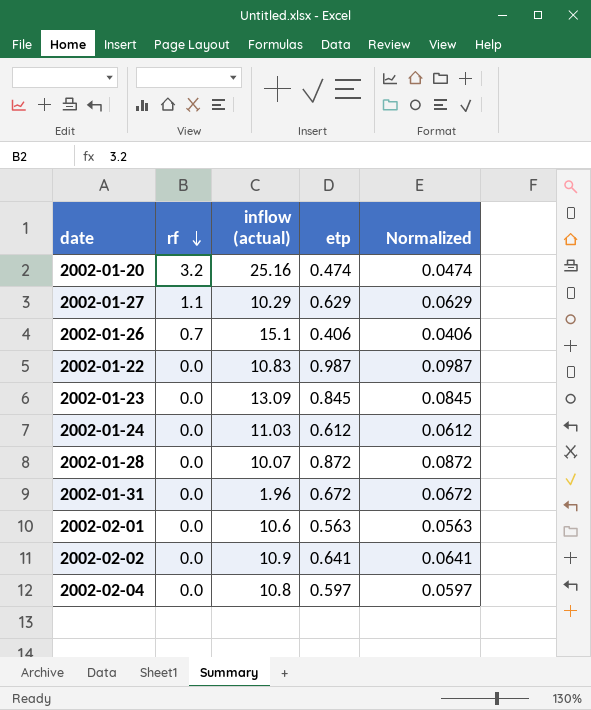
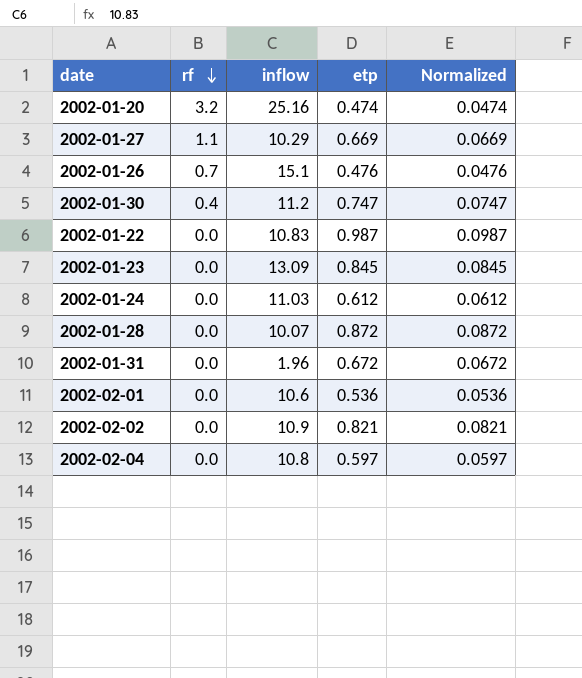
column name: inflow (actual) -> inflow
2002-01-27 | etp: 0.629 -> 0.669
2002-01-27 | Normalized: 0.0629 -> 0.0669
2002-01-26 | etp: 0.406 -> 0.476
2002-01-26 | Normalized: 0.0406 -> 0.0476
row 2002-01-30: none -> 0.4 | 11.2 | 0.747 | 0.0747
2002-02-01 | etp: 0.563 -> 0.536
2002-02-01 | Normalized: 0.0563 -> 0.0536
2002-02-02 | etp: 0.641 -> 0.821
2002-02-02 | Normalized: 0.0641 -> 0.0821

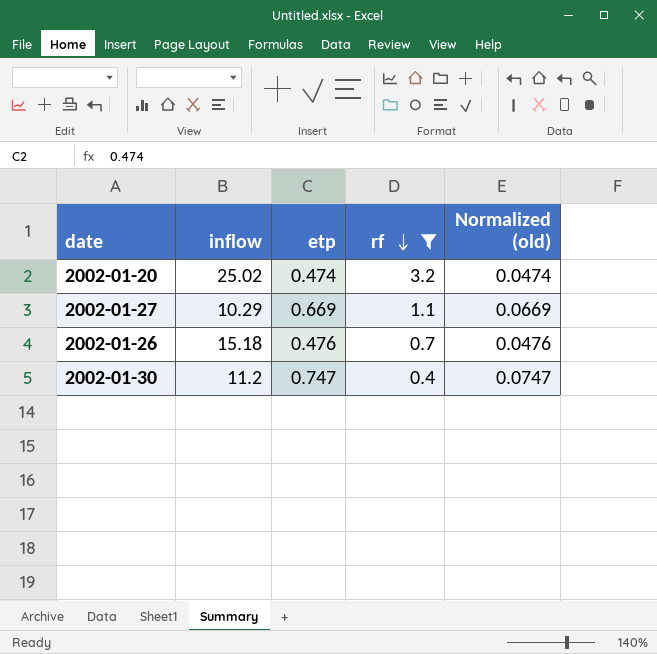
filter: none -> rf != 0.0
column rf | position: 2 -> 4
column name: Normalized -> Normalized (old)
2002-01-20 | inflow: 25.16 -> 25.02
2002-01-26 | inflow: 15.1 -> 15.18

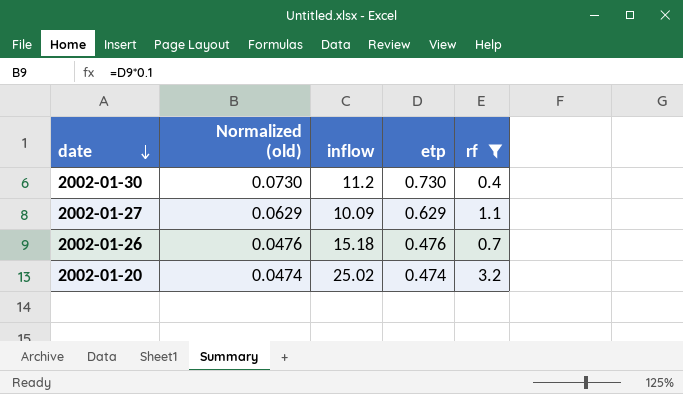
row order: rf descending -> date descending
column Normalized (old) | position: 5 -> 2
2002-01-30 | Normalized (old): 0.0747 -> 0.0730
2002-01-30 | etp: 0.747 -> 0.730
2002-01-27 | Normalized (old): 0.0669 -> 0.0629
2002-01-27 | inflow: 10.29 -> 10.09
2002-01-27 | etp: 0.669 -> 0.629

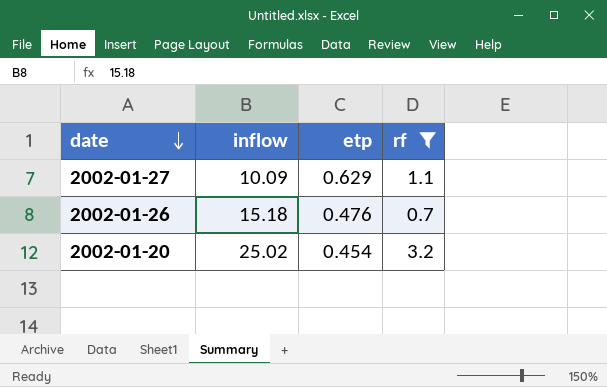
column Normalized (old) | formula: [etp] * 0.1 -> none
row 2002-01-30: 0.0730 | 11.2 | 0.730 | 0.4 -> none
2002-01-20 | etp: 0.474 -> 0.454

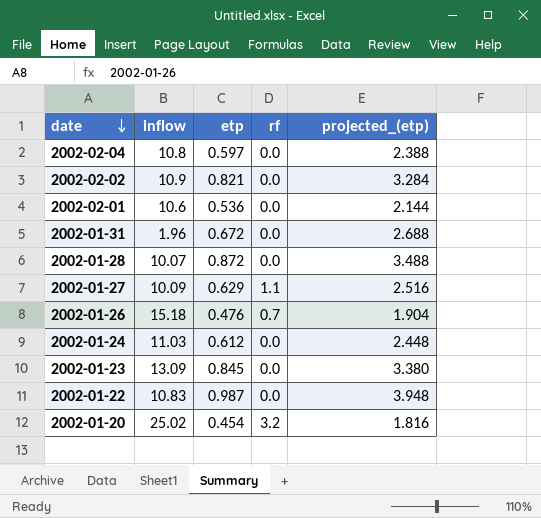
filter: rf != 0.0 -> none
column projected_(etp) | formula: none -> [etp] * 4

